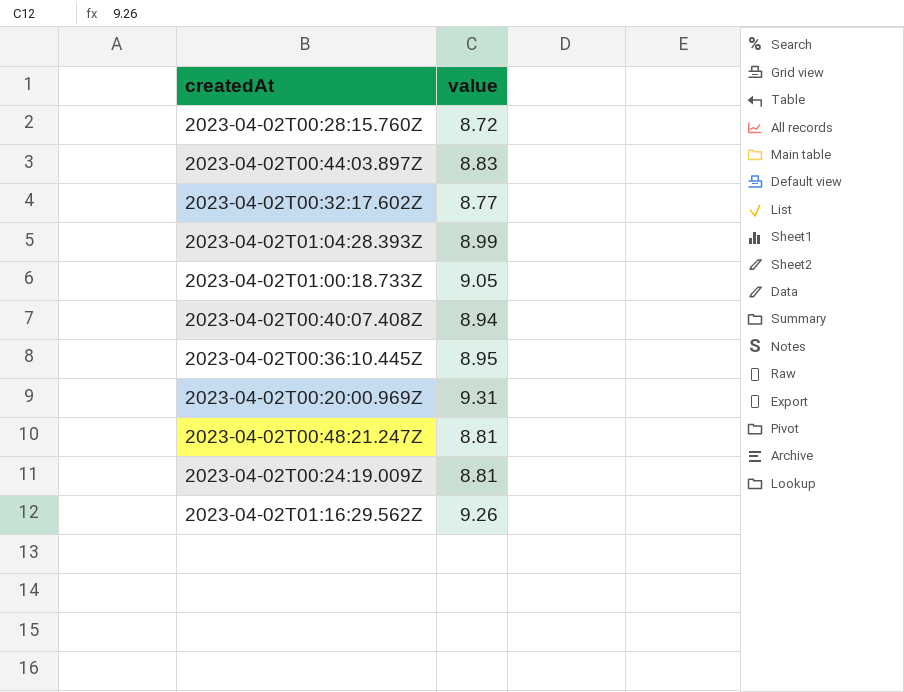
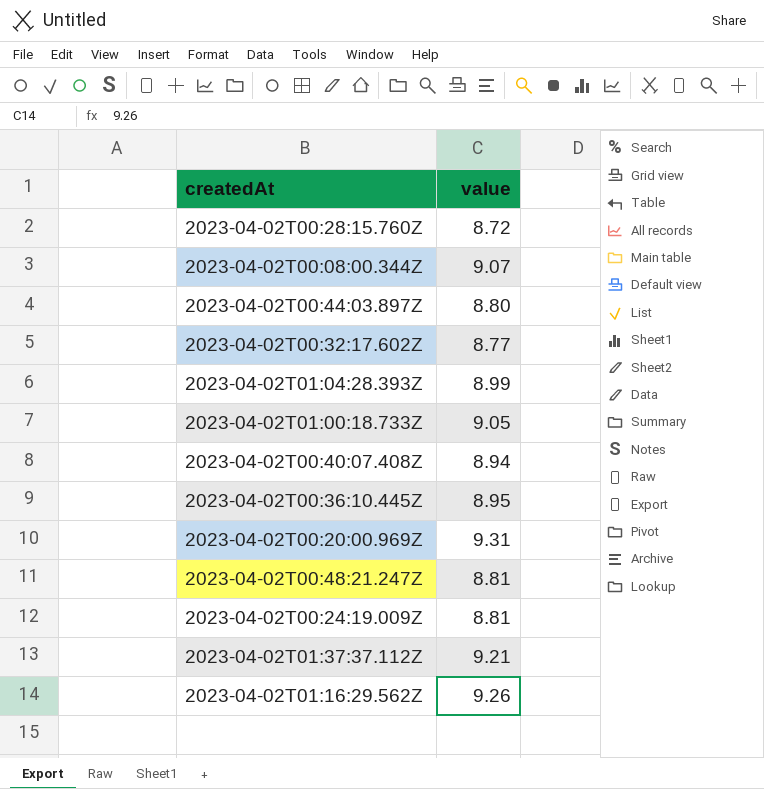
row 2023-04-02T00:08:00.344Z: none -> 9.07
2023-04-02T00:44:03.897Z | value: 8.83 -> 8.80
row 2023-04-02T01:37:37.112Z: none -> 9.21

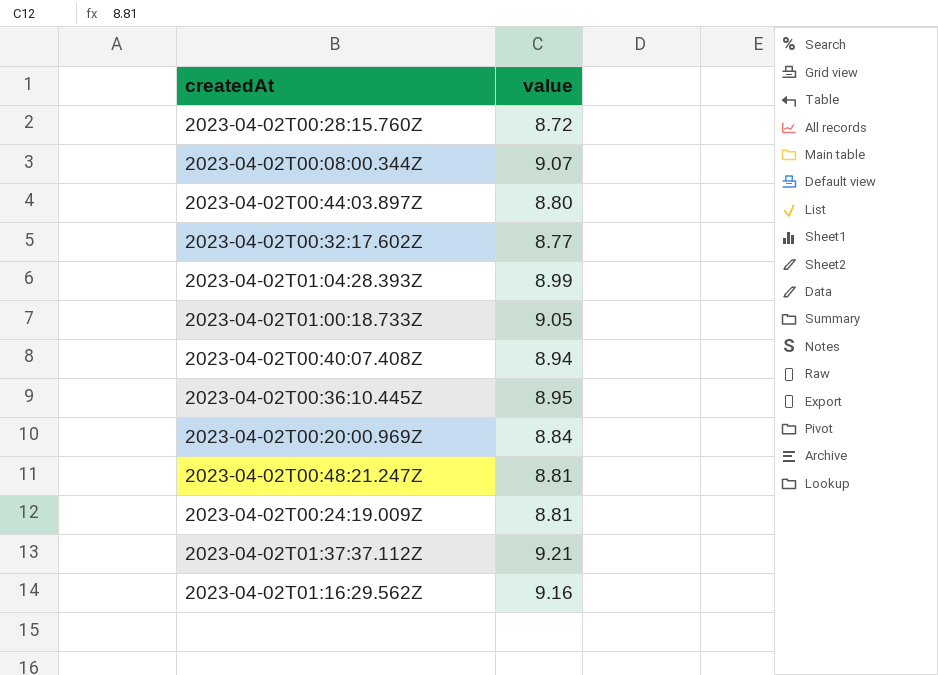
2023-04-02T00:20:00.969Z | value: 9.31 -> 8.84
2023-04-02T01:16:29.562Z | value: 9.26 -> 9.16

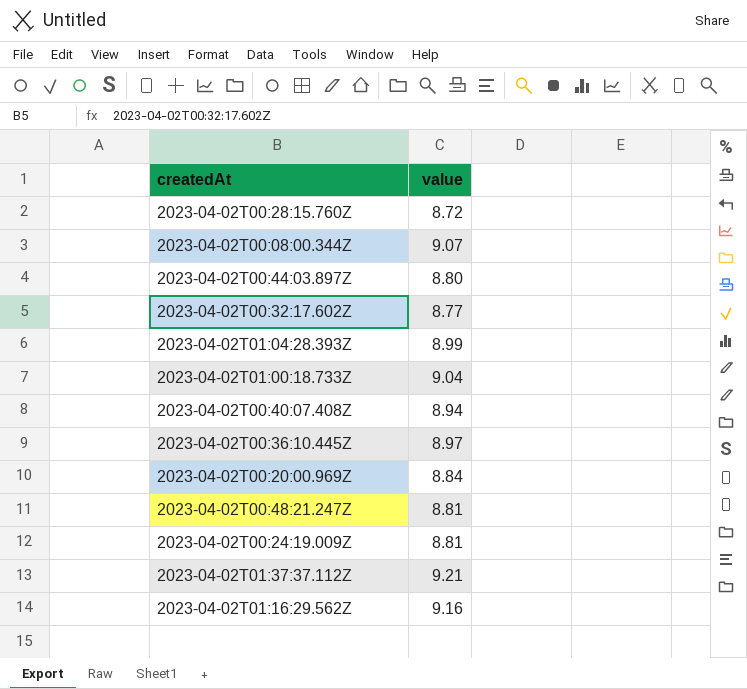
2023-04-02T01:00:18.733Z | value: 9.05 -> 9.04
2023-04-02T00:36:10.445Z | value: 8.95 -> 8.97

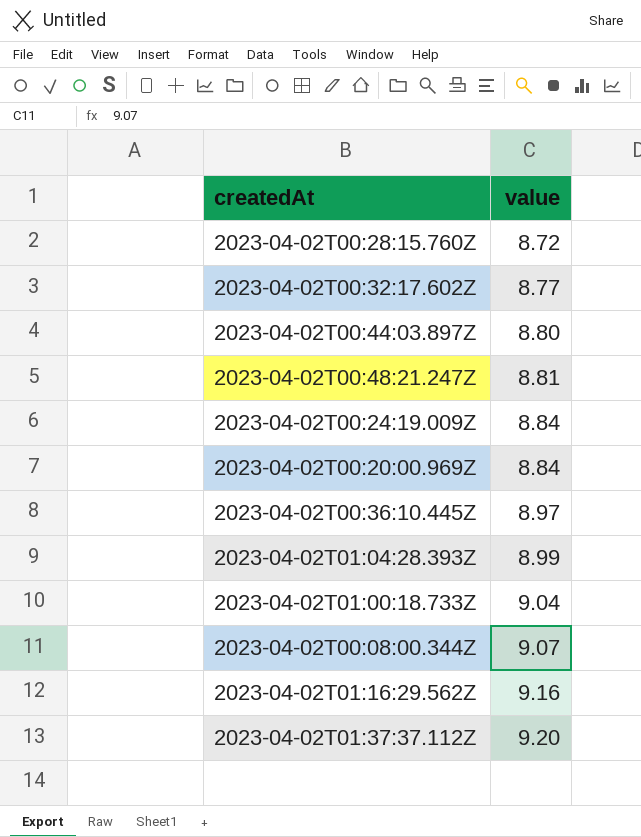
row order: none -> value ascending
row 2023-04-02T00:40:07.408Z: 8.94 -> none
2023-04-02T00:24:19.009Z | value: 8.81 -> 8.84
2023-04-02T01:37:37.112Z | value: 9.21 -> 9.20

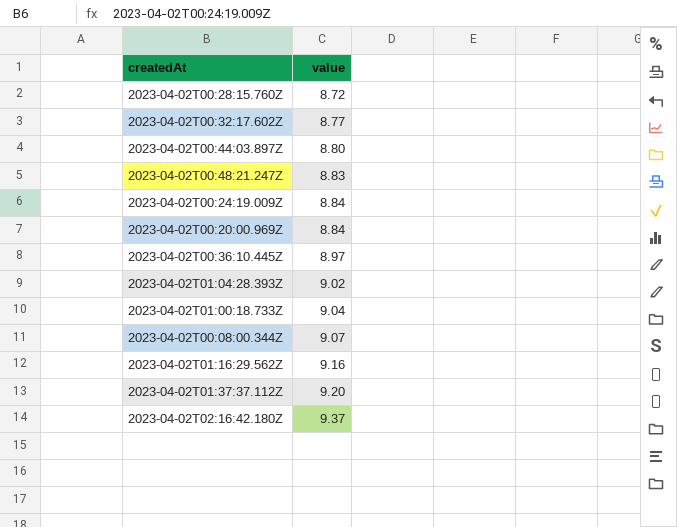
2023-04-02T00:48:21.247Z | value: 8.81 -> 8.83
2023-04-02T01:04:28.393Z | value: 8.99 -> 9.02
row 2023-04-02T02:16:42.180Z: none -> 9.37

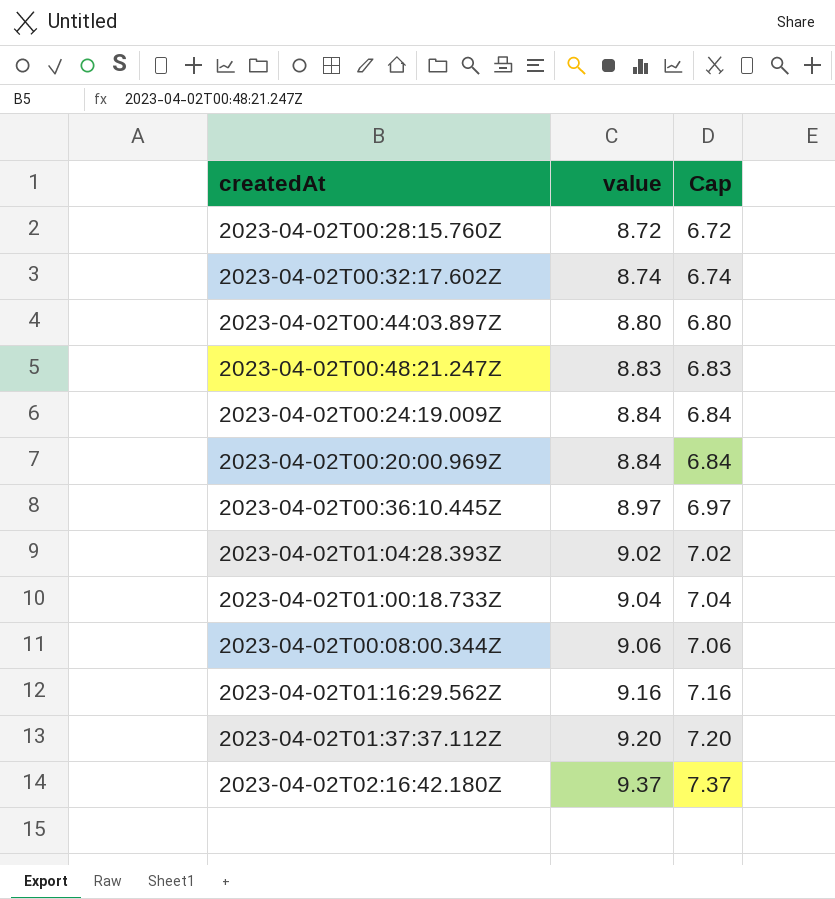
column Cap | formula: none -> [value] - 2
2023-04-02T00:32:17.602Z | value: 8.77 -> 8.74
2023-04-02T00:08:00.344Z | value: 9.07 -> 9.06

